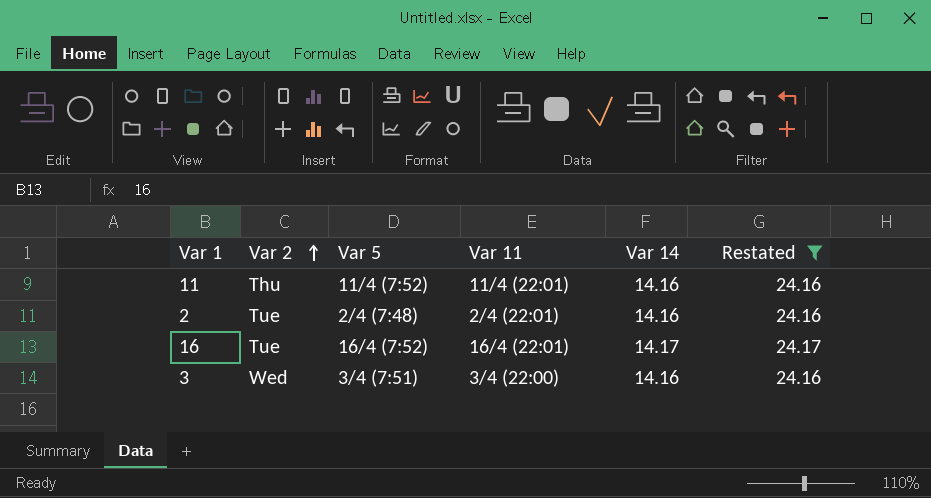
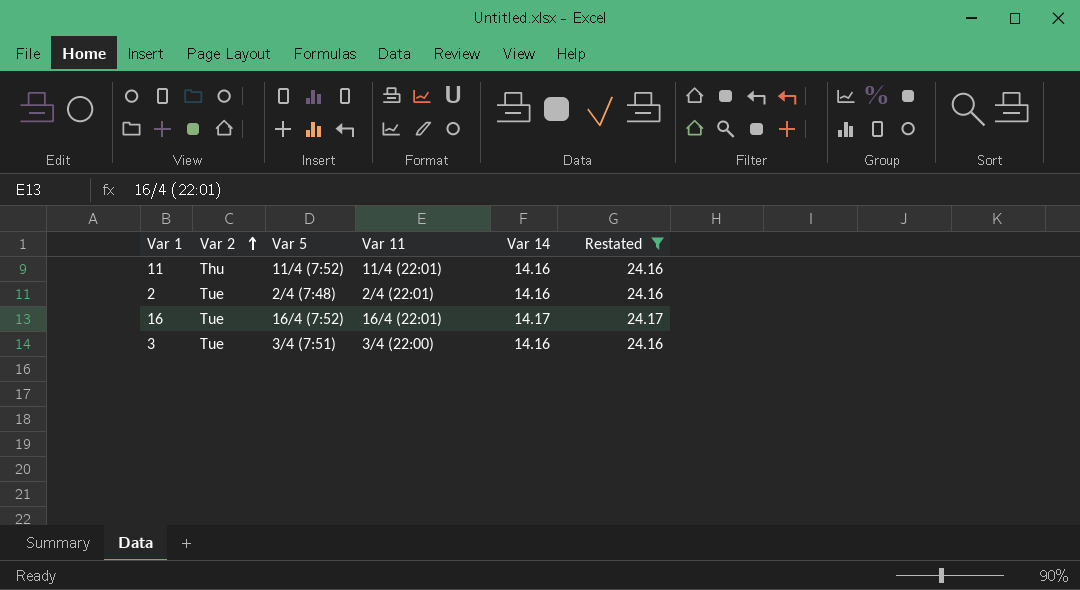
3 | Var 2: Wed -> Tue

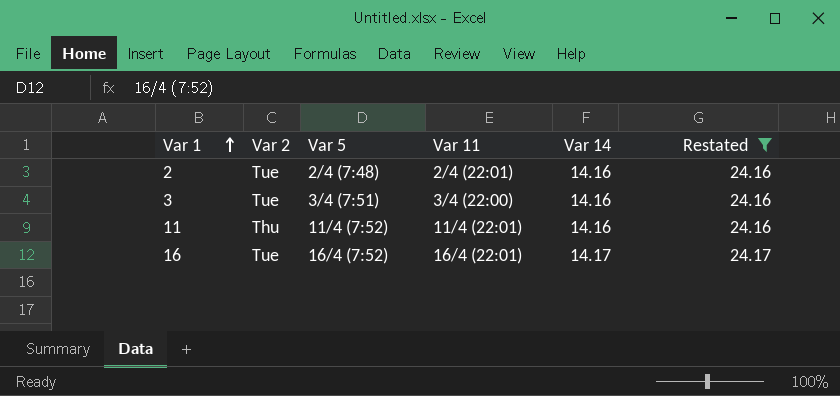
row order: Var 2 ascending -> Var 1 ascending

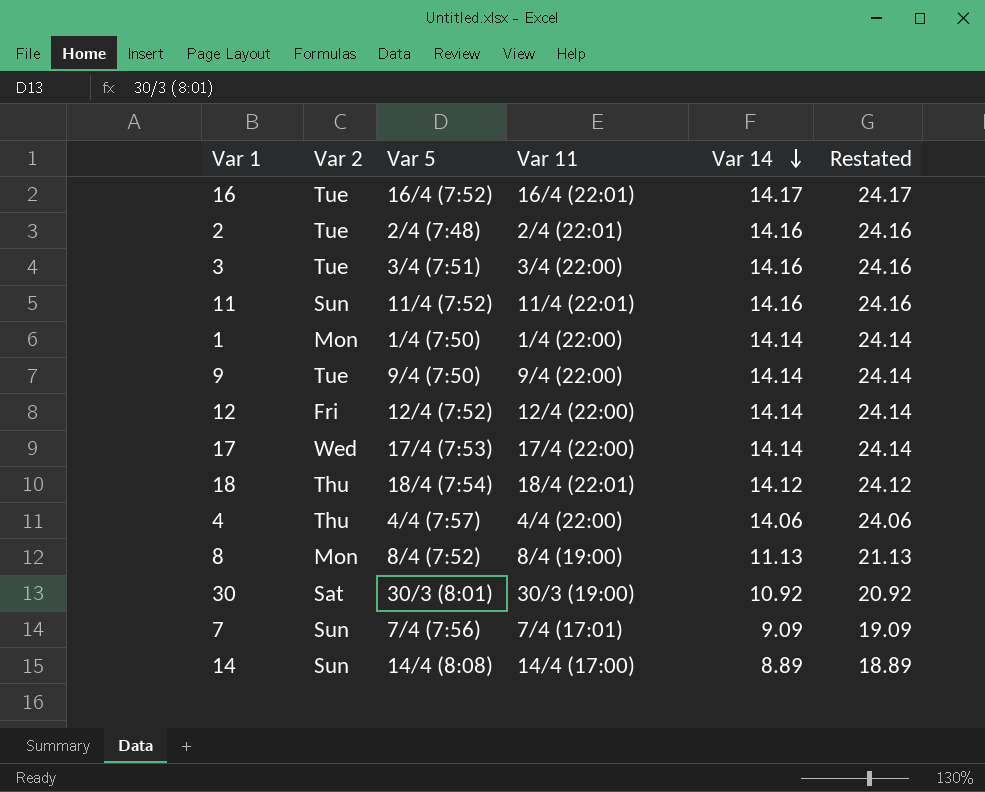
filter: Restated >= 24.16 -> none
row order: Var 1 ascending -> Var 14 descending
11 | Var 2: Thu -> Sun

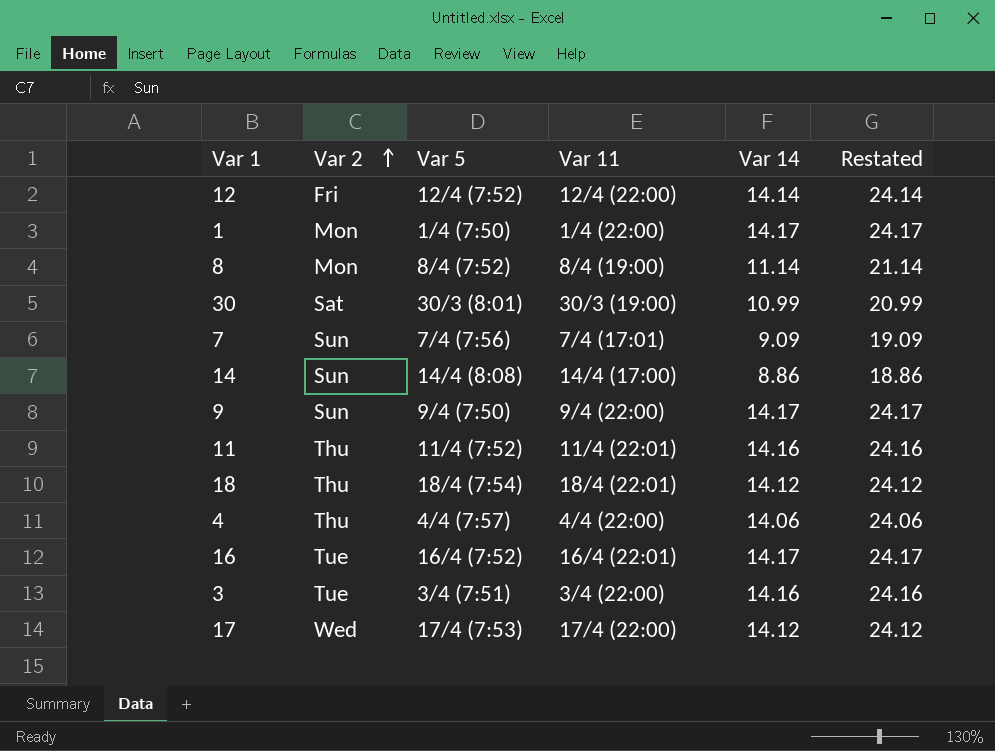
row order: Var 14 descending -> Var 2 ascending
row 2: Tue | 2/4 (7:48) | 2/4 (22:01) | 14.16 | 24.16 -> none
1 | Var 14: 14.14 -> 14.17
1 | Restated: 24.14 -> 24.17
8 | Var 14: 11.13 -> 11.14
8 | Restated: 21.13 -> 21.14
30 | Var 14: 10.92 -> 10.99
30 | Restated: 20.92 -> 20.99
14 | Var 14: 8.89 -> 8.86
14 | Restated: 18.89 -> 18.86
9 | Var 2: Tue -> Sun
9 | Var 14: 14.14 -> 14.17
9 | Restated: 24.14 -> 24.17
11 | Var 2: Sun -> Thu
17 | Var 14: 14.14 -> 14.12
17 | Restated: 24.14 -> 24.12

